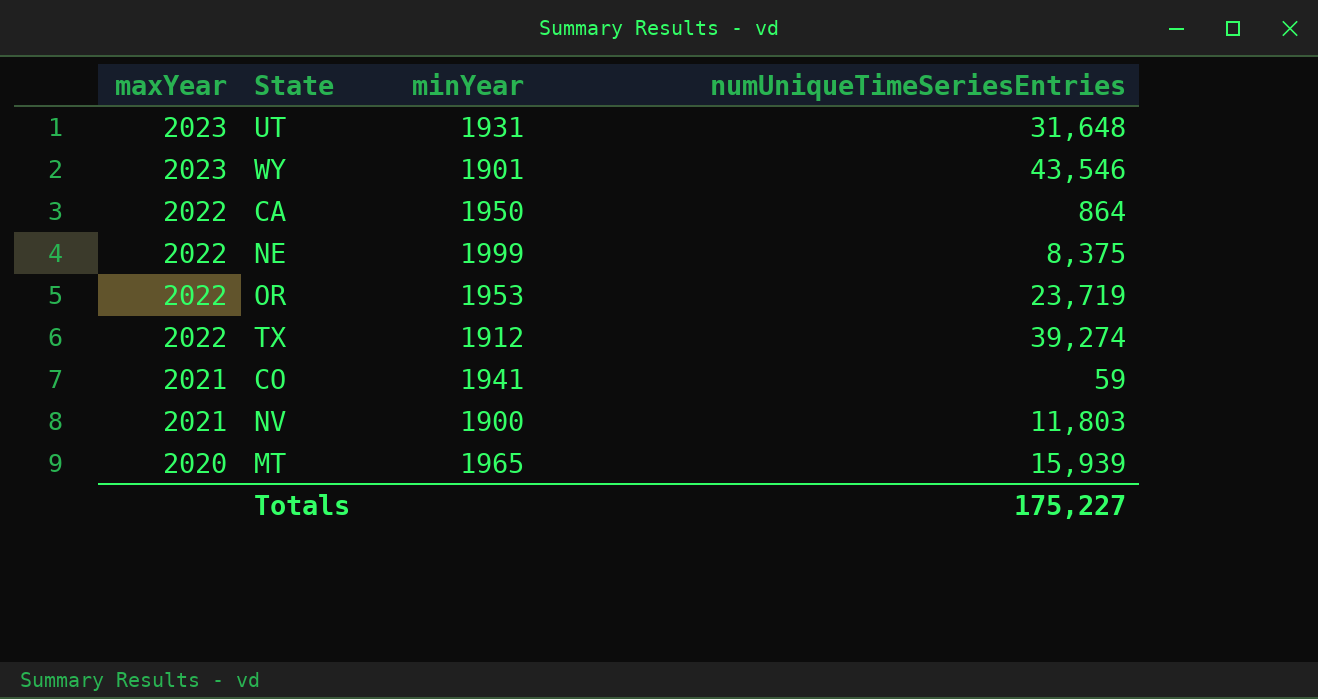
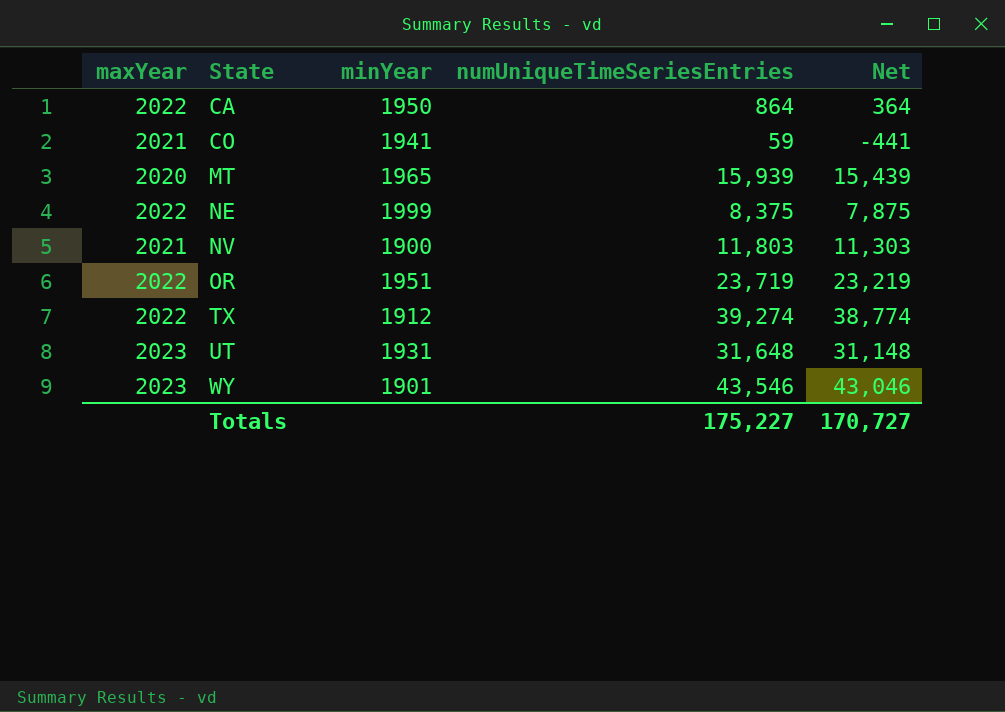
row order: maxYear descending -> State ascending
column Net | formula: none -> [numUniqueTimeSeriesEntries] - 500
OR | minYear: 1953 -> 1951

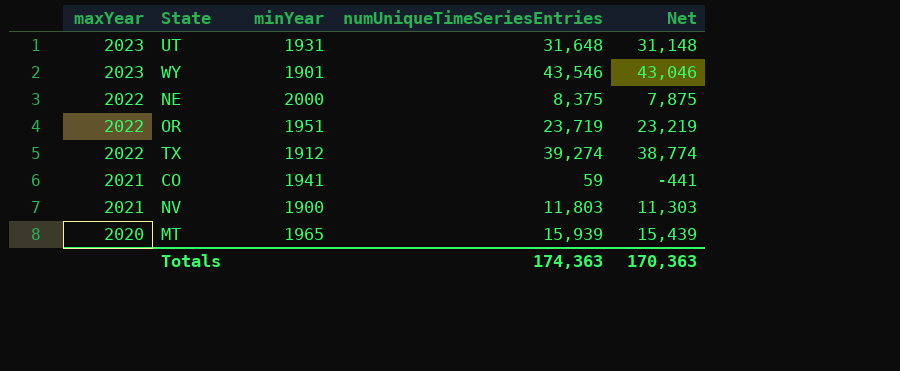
row order: State ascending -> maxYear descending
row CA: 2022 | 1950 | 864 | 364 -> none
NE | minYear: 1999 -> 2000
Totals | numUniqueTimeSeriesEntries: 175,227 -> 174,363
Totals | Net: 170,727 -> 170,363

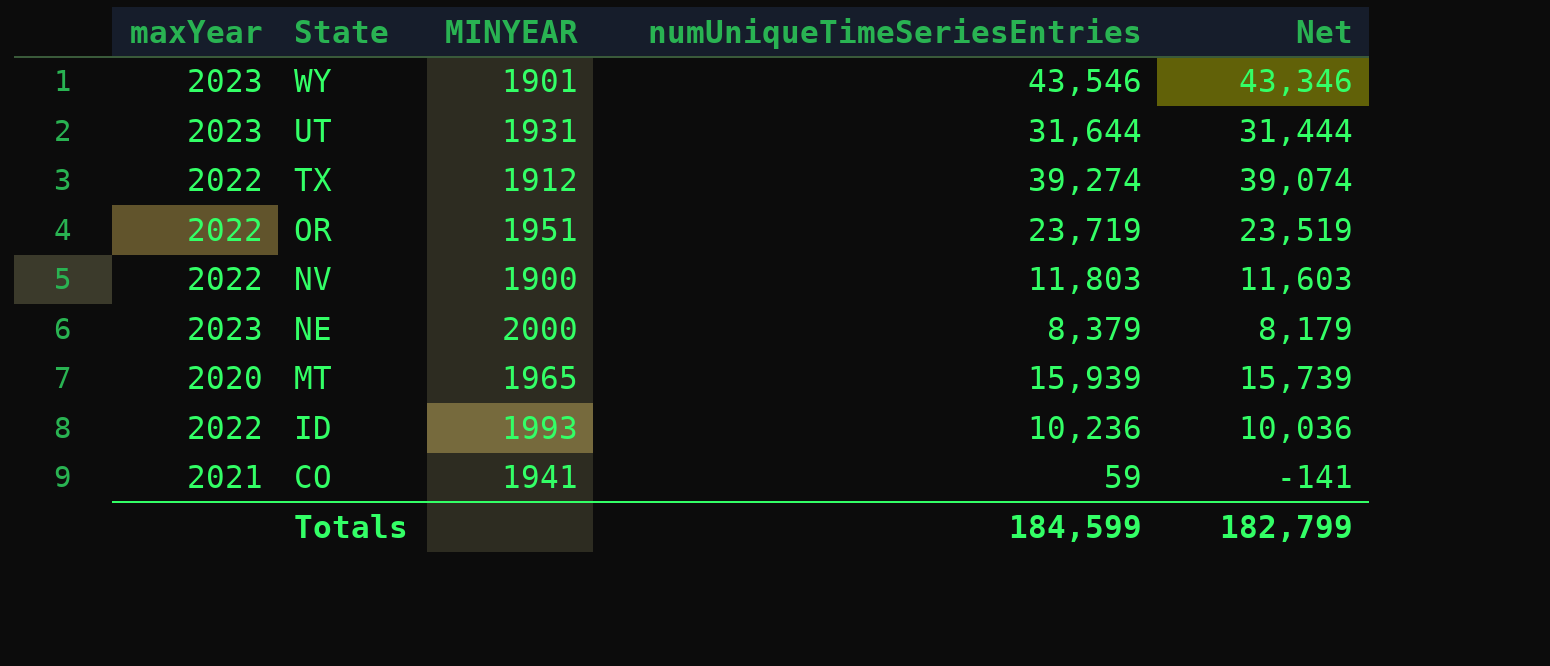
row order: maxYear descending -> State descending
column name: minYear -> MINYEAR
column Net | formula: [numUniqueTimeSeriesEntries] - 500 -> [numUniqueTimeSeriesEntries] - 200
UT | numUniqueTimeSeriesEntries: 31,648 -> 31,644
NV | maxYear: 2021 -> 2022
NE | maxYear: 2022 -> 2023
NE | numUniqueTimeSeriesEntries: 8,375 -> 8,379
row ID: none -> 2022 | 1993 | 10,236 | 10,036
Totals | numUniqueTimeSeriesEntries: 174,363 -> 184,599
Totals | Net: 170,363 -> 182,799

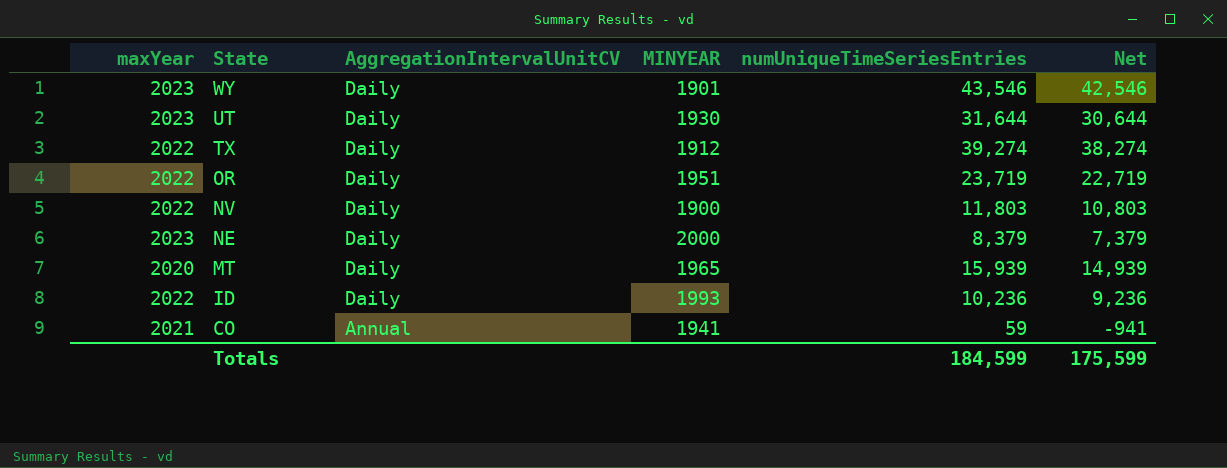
column AggregationIntervalUnitCV | position: none -> 3
column Net | formula: [numUniqueTimeSeriesEntries] - 200 -> [numUniqueTimeSeriesEntries] - 1000
UT | MINYEAR: 1931 -> 1930
Totals | Net: 182,799 -> 175,599

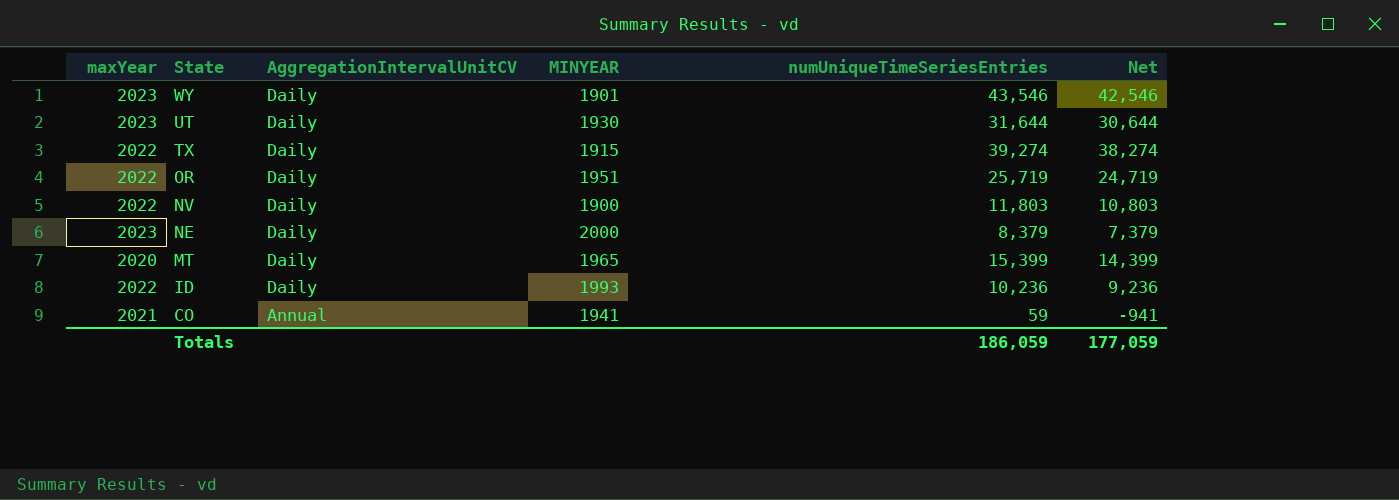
TX | MINYEAR: 1912 -> 1915
OR | numUniqueTimeSeriesEntries: 23,719 -> 25,719
OR | Net: 22,719 -> 24,719
MT | numUniqueTimeSeriesEntries: 15,939 -> 15,399
MT | Net: 14,939 -> 14,399
Totals | numUniqueTimeSeriesEntries: 184,599 -> 186,059
Totals | Net: 175,599 -> 177,059

